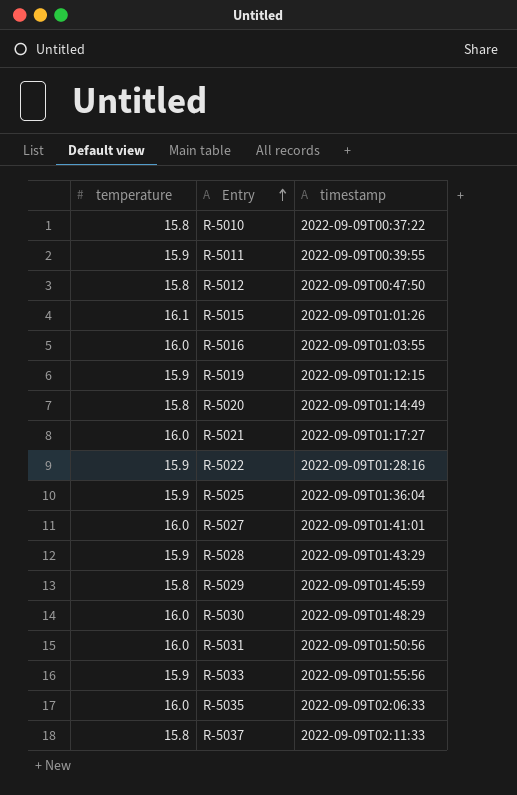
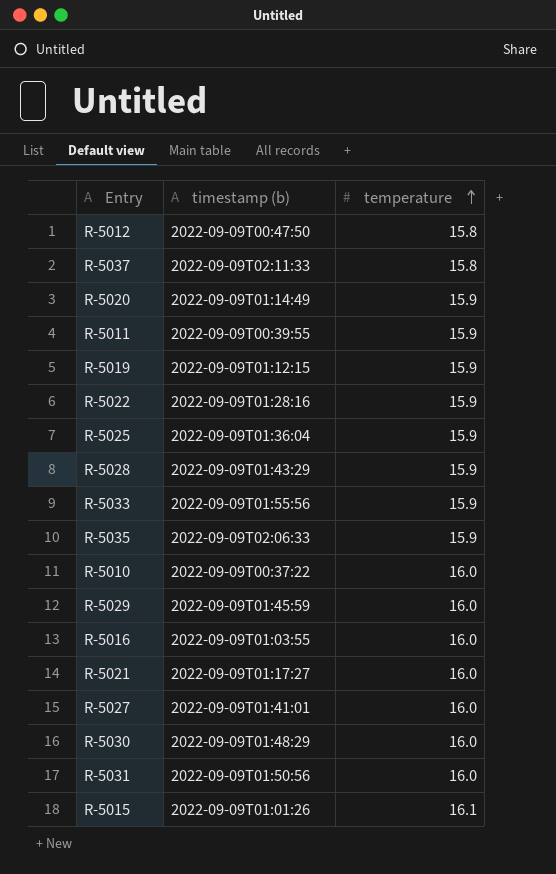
row order: Entry ascending -> temperature ascending
column name: timestamp -> timestamp (b)
column temperature | position: 1 -> 3
R-5020 | temperature: 15.8 -> 15.9
R-5035 | temperature: 16.0 -> 15.9
R-5010 | temperature: 15.8 -> 16.0
R-5029 | temperature: 15.8 -> 16.0

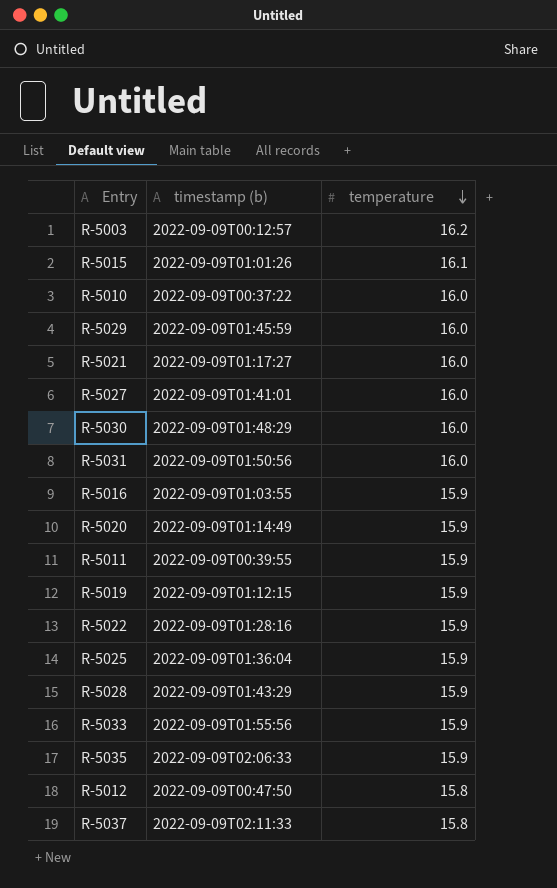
row order: temperature ascending -> temperature descending
row R-5003: none -> 2022-09-09T00:12:57 | 16.2
R-5016 | temperature: 16.0 -> 15.9

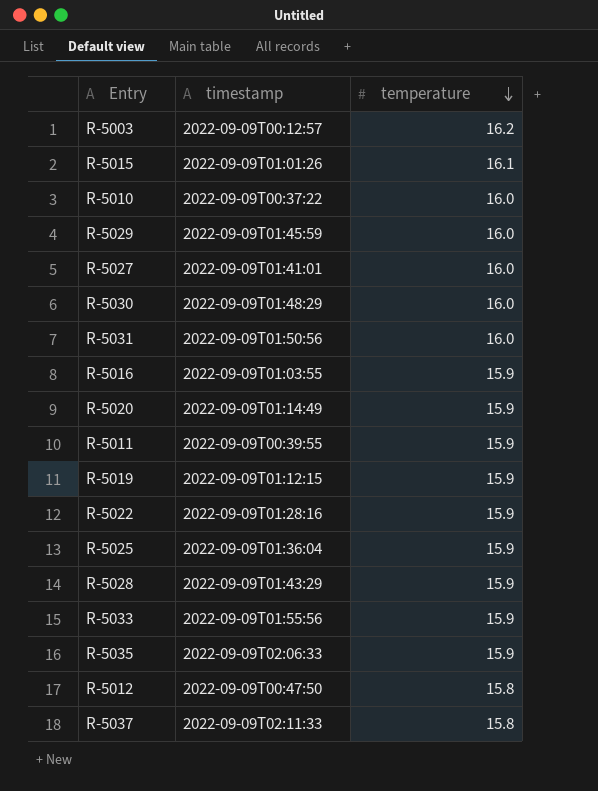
column name: timestamp (b) -> timestamp
row R-5021: 2022-09-09T01:17:27 | 16.0 -> none

